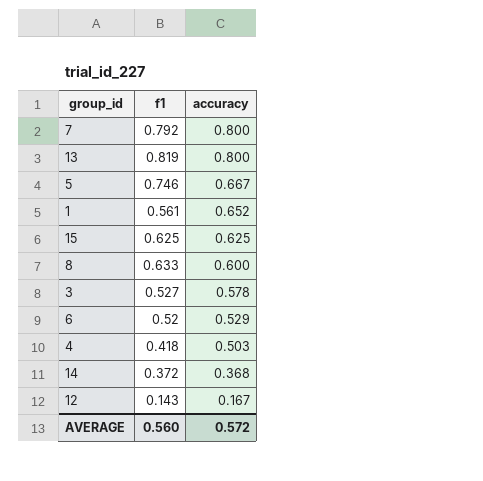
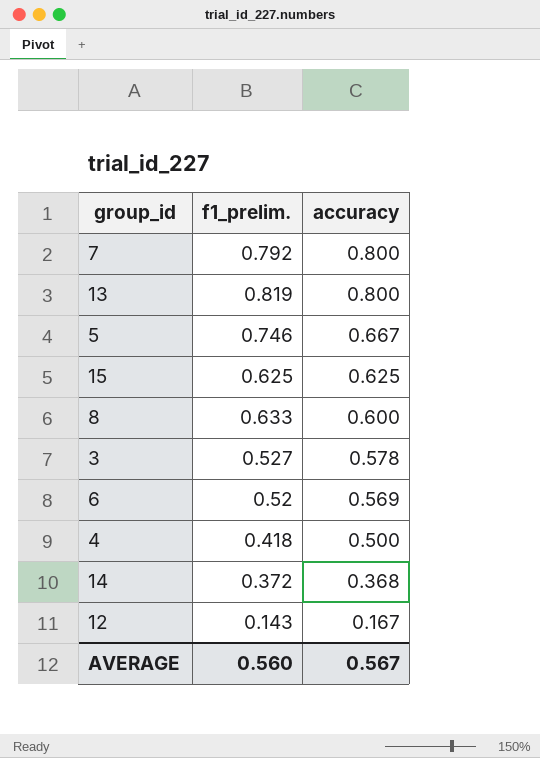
column name: f1 -> f1_prelim.
row 1: 0.561 | 0.652 -> none
6 | accuracy: 0.529 -> 0.569
4 | accuracy: 0.503 -> 0.500
AVERAGE | accuracy: 0.572 -> 0.567

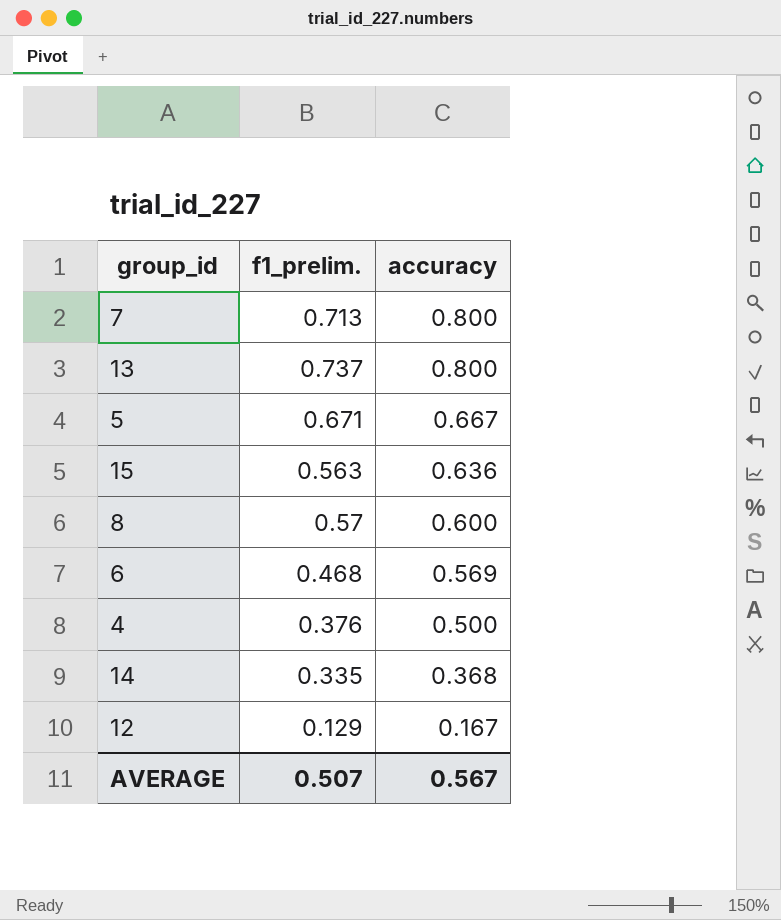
row 3: 0.527 | 0.578 -> none
7 | f1_prelim.: 0.792 -> 0.713
13 | f1_prelim.: 0.819 -> 0.737
5 | f1_prelim.: 0.746 -> 0.671
15 | f1_prelim.: 0.625 -> 0.563
15 | accuracy: 0.625 -> 0.636
8 | f1_prelim.: 0.633 -> 0.57
6 | f1_prelim.: 0.52 -> 0.468
4 | f1_prelim.: 0.418 -> 0.376
14 | f1_prelim.: 0.372 -> 0.335
12 | f1_prelim.: 0.143 -> 0.129
AVERAGE | f1_prelim.: 0.560 -> 0.507

